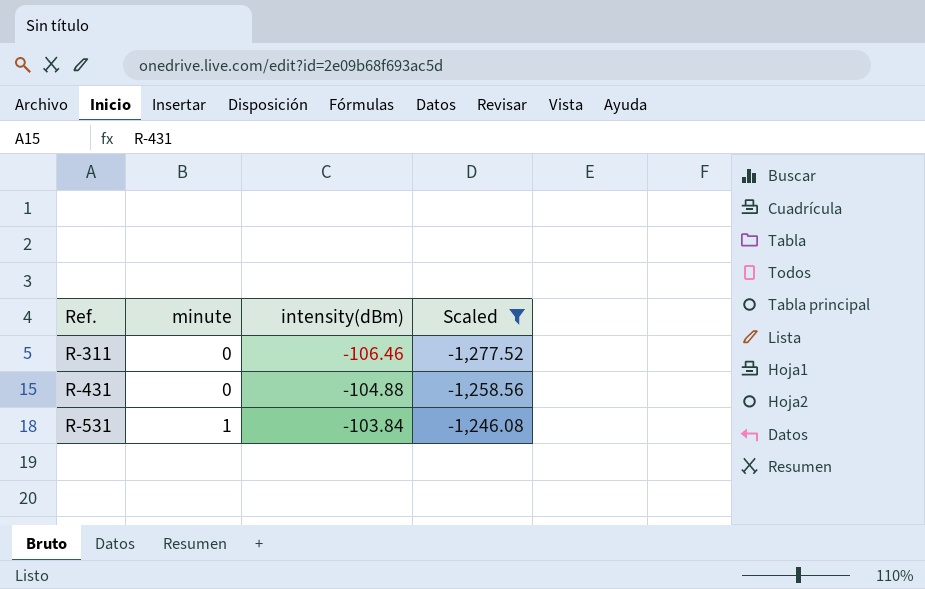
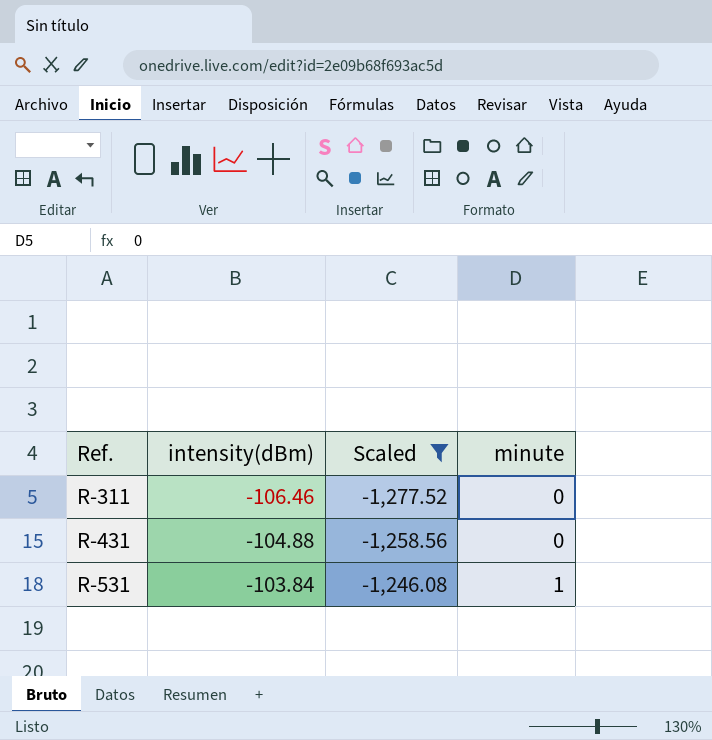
column minute | position: 2 -> 4

